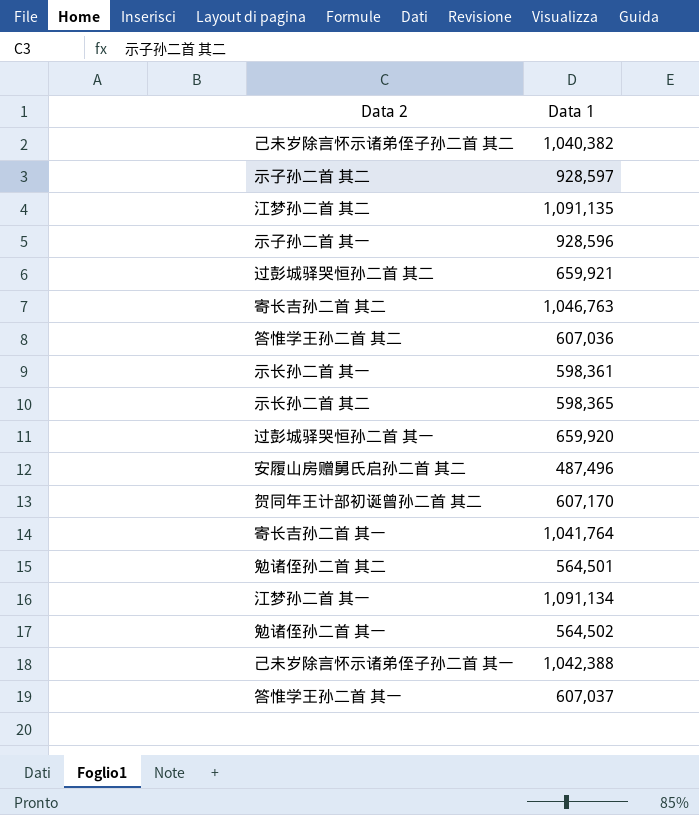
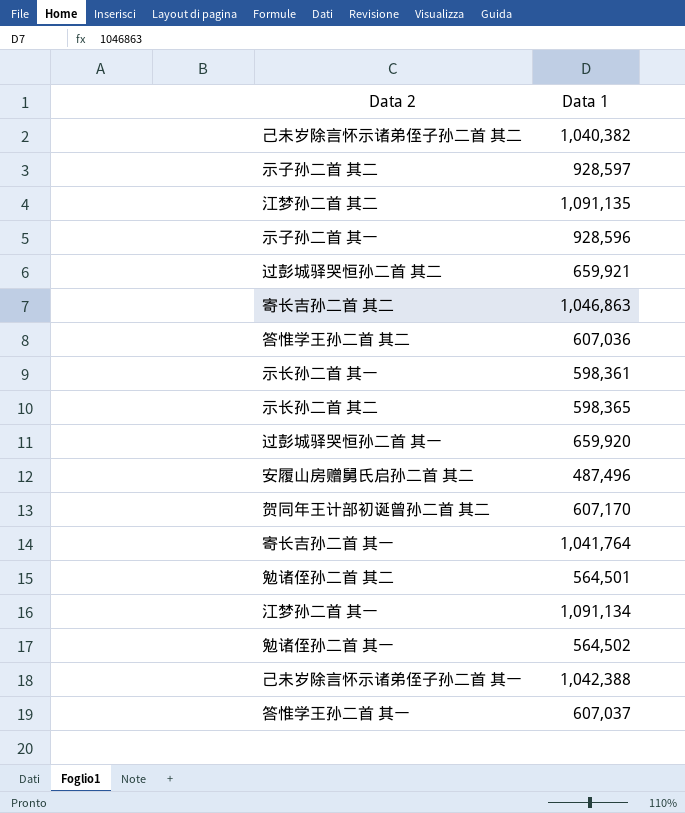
寄长吉孙二首 其二 | Data 1: 1,046,763 -> 1,046,863

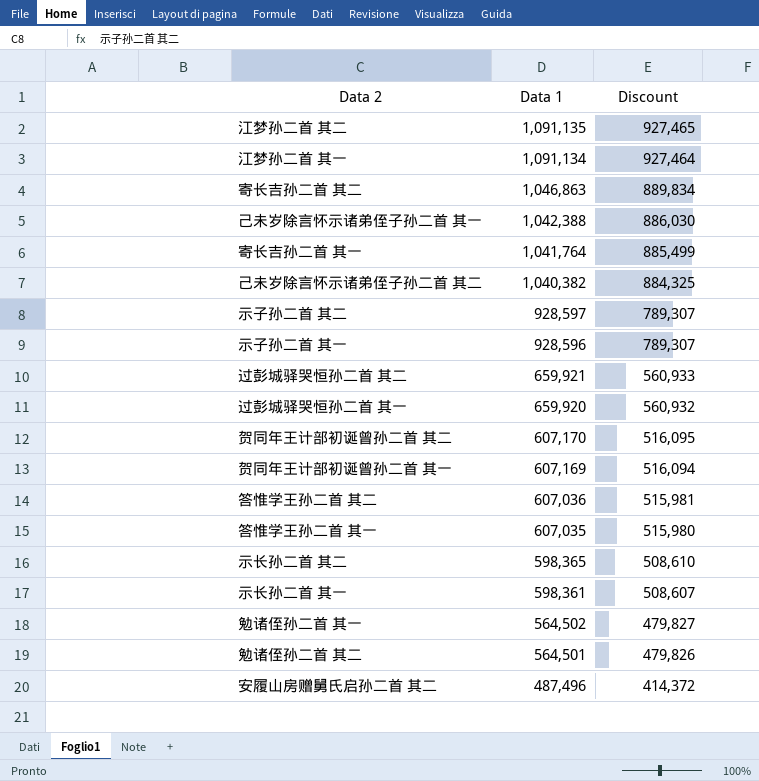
row order: none -> Data 1 descending
column Discount | formula: none -> [Data 1] * 0.85
row 贺同年王计部初诞曾孙二首 其一: none -> 607,169 | 516,094
答惟学王孙二首 其一 | Data 1: 607,037 -> 607,035

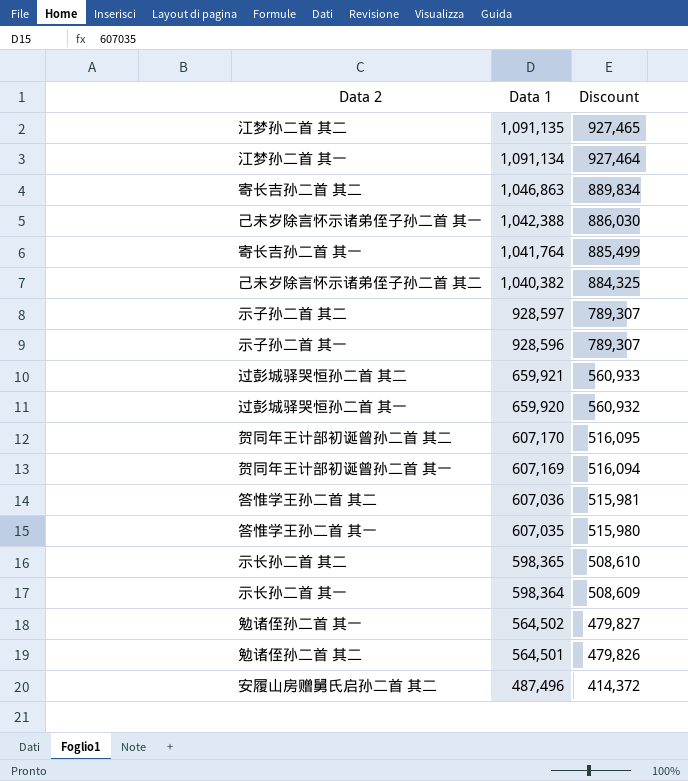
示长孙二首 其一 | Data 1: 598,361 -> 598,364
示长孙二首 其一 | Discount: 508,607 -> 508,609

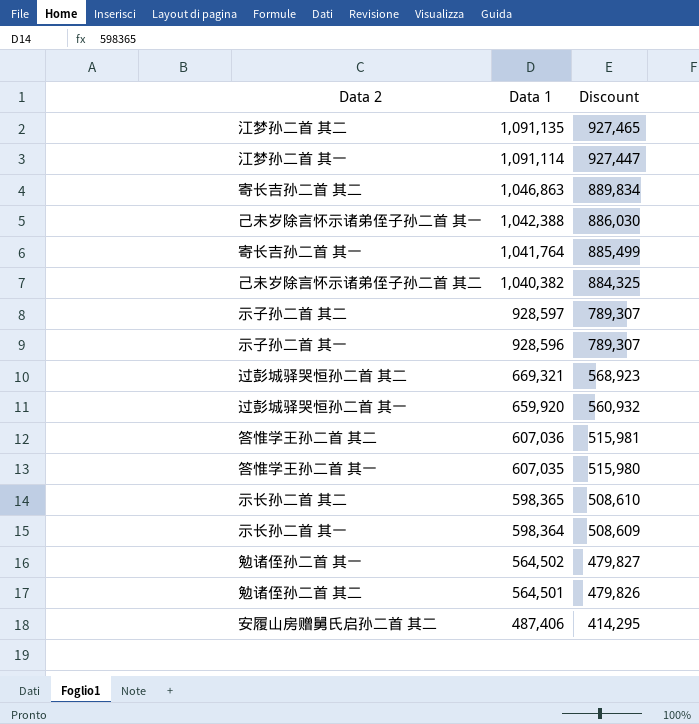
row 贺同年王计部初诞曾孙二首 其二: 607,170 | 516,095 -> none
row 贺同年王计部初诞曾孙二首 其一: 607,169 | 516,094 -> none
江梦孙二首 其一 | Data 1: 1,091,134 -> 1,091,114
江梦孙二首 其一 | Discount: 927,464 -> 927,447
过彭城驿哭恒孙二首 其二 | Data 1: 659,921 -> 669,321
过彭城驿哭恒孙二首 其二 | Discount: 560,933 -> 568,923
安履山房赠舅氏启孙二首 其二 | Data 1: 487,496 -> 487,406
安履山房赠舅氏启孙二首 其二 | Discount: 414,372 -> 414,295

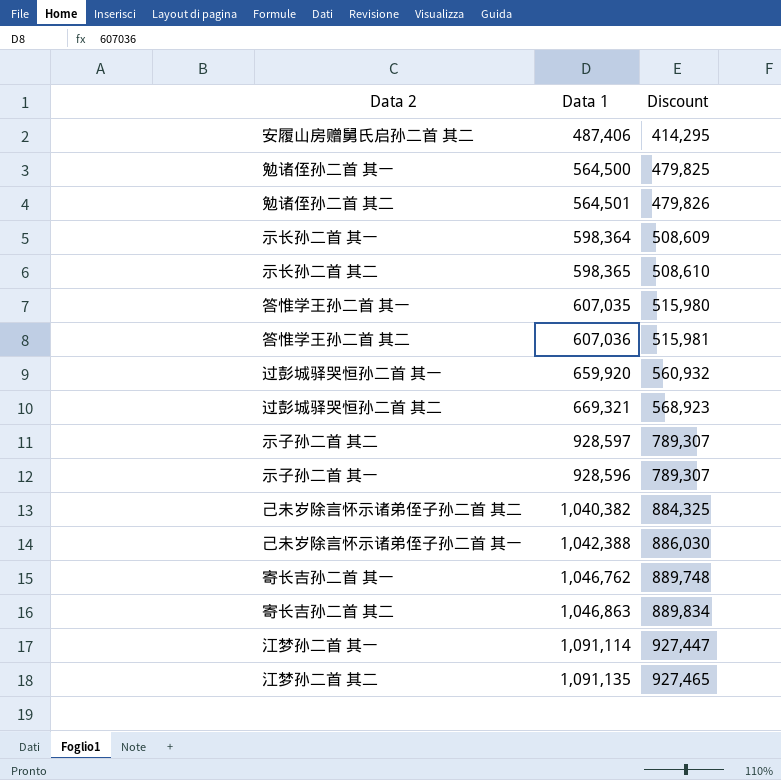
row order: Data 1 descending -> Discount ascending
勉诸侄孙二首 其一 | Data 1: 564,502 -> 564,500
勉诸侄孙二首 其一 | Discount: 479,827 -> 479,825
寄长吉孙二首 其一 | Data 1: 1,041,764 -> 1,046,762
寄长吉孙二首 其一 | Discount: 885,499 -> 889,748

